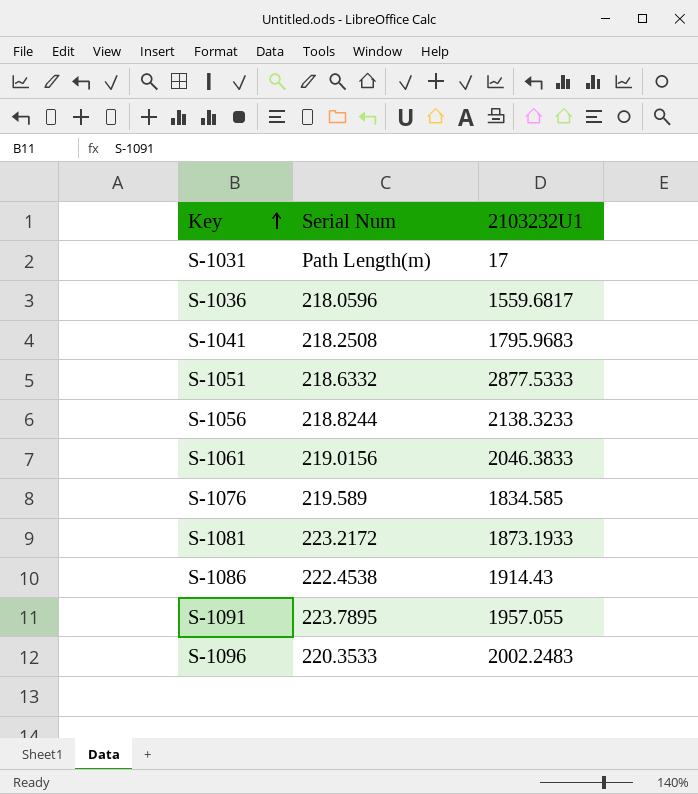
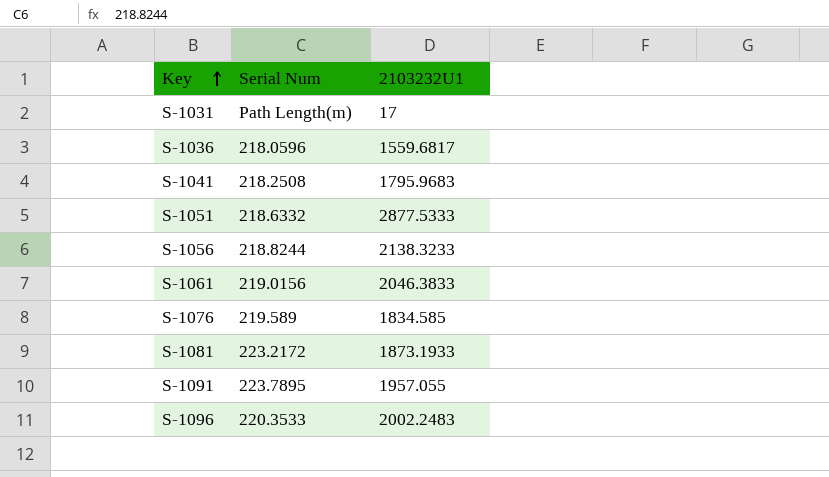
row S-1086: 222.4538 | 1914.43 -> none

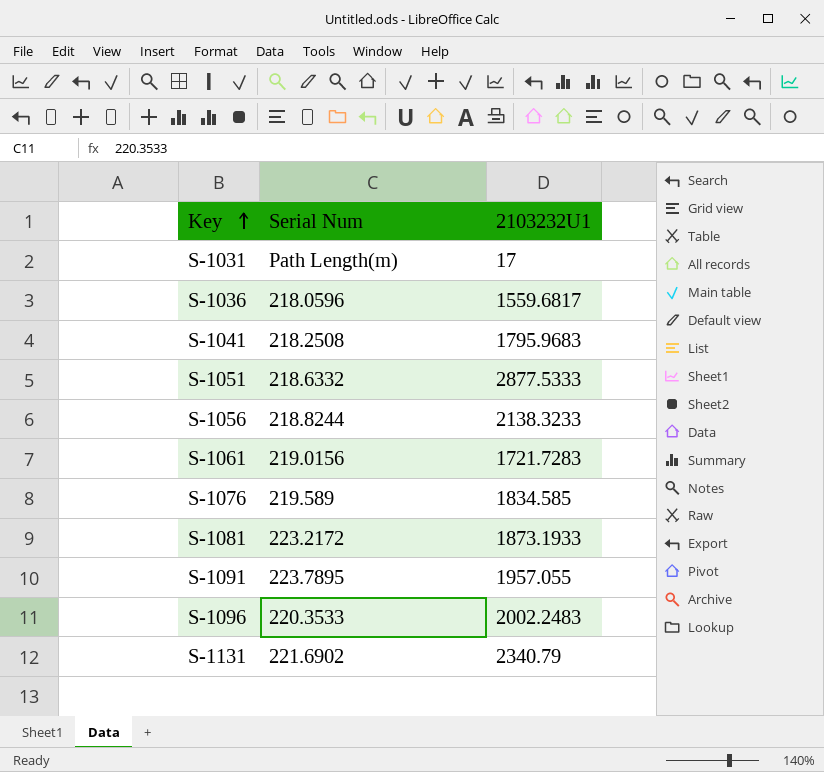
S-1061 | 2103232U1: 2046.3833 -> 1721.7283
row S-1131: none -> 221.6902 | 2340.79

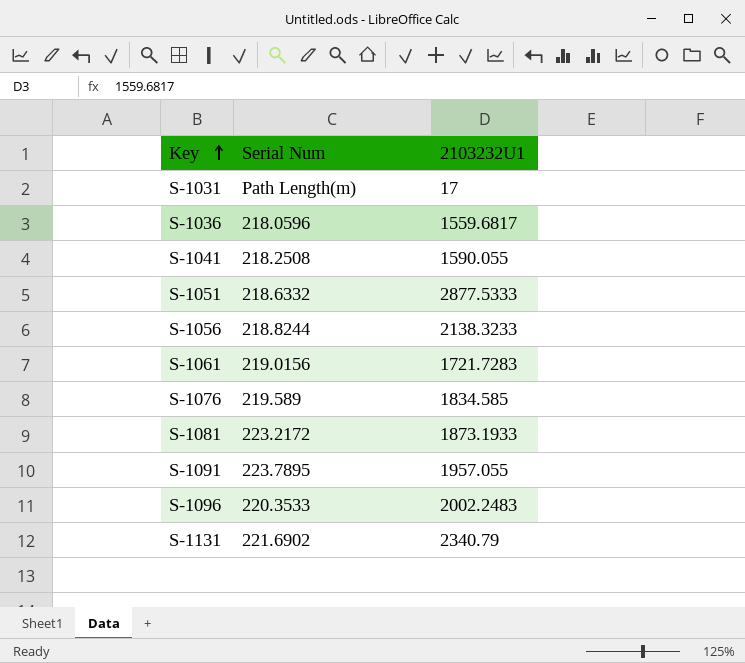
S-1041 | 2103232U1: 1795.9683 -> 1590.055

